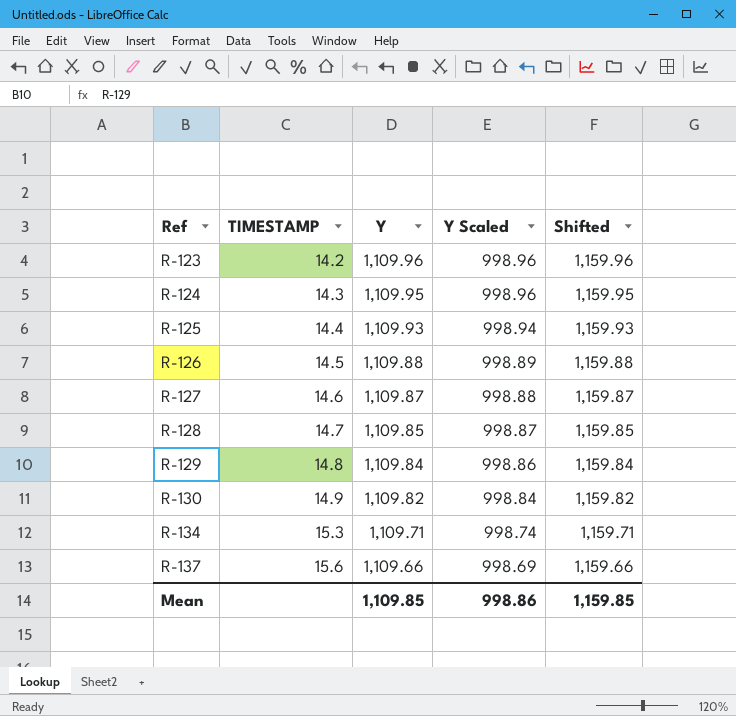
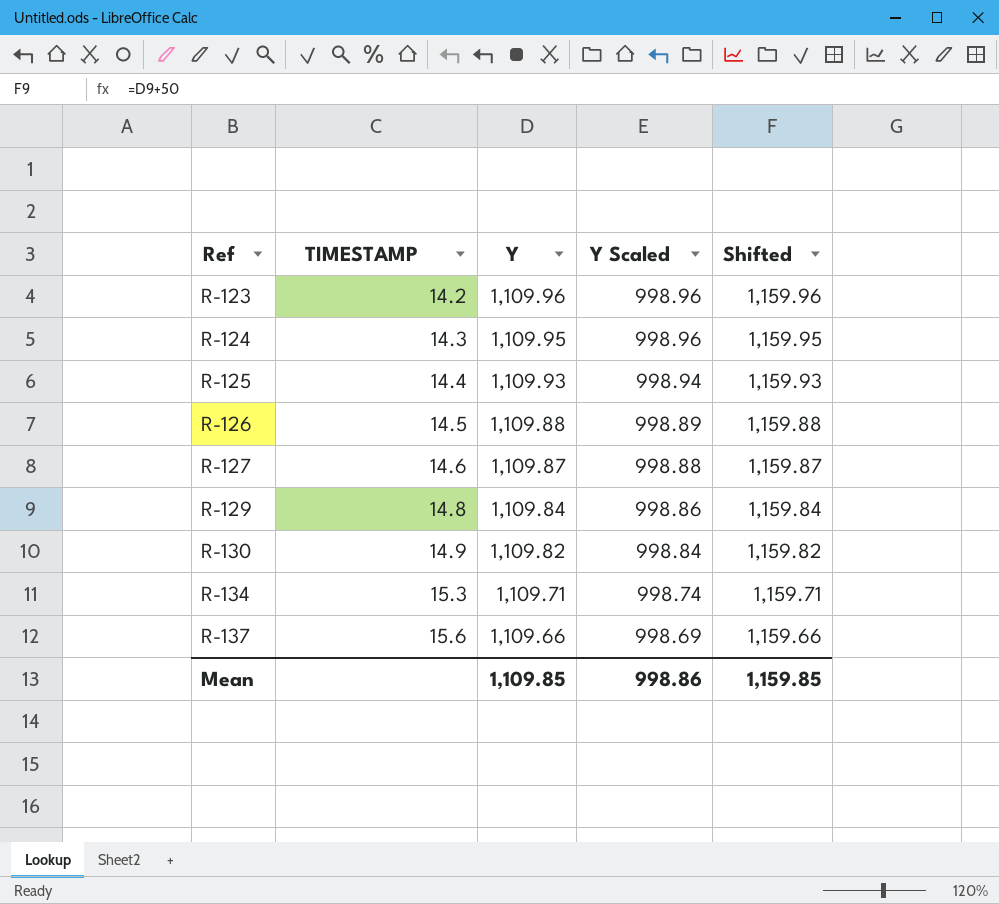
row R-128: 14.7 | 1,109.85 | 998.87 | 1,159.85 -> none

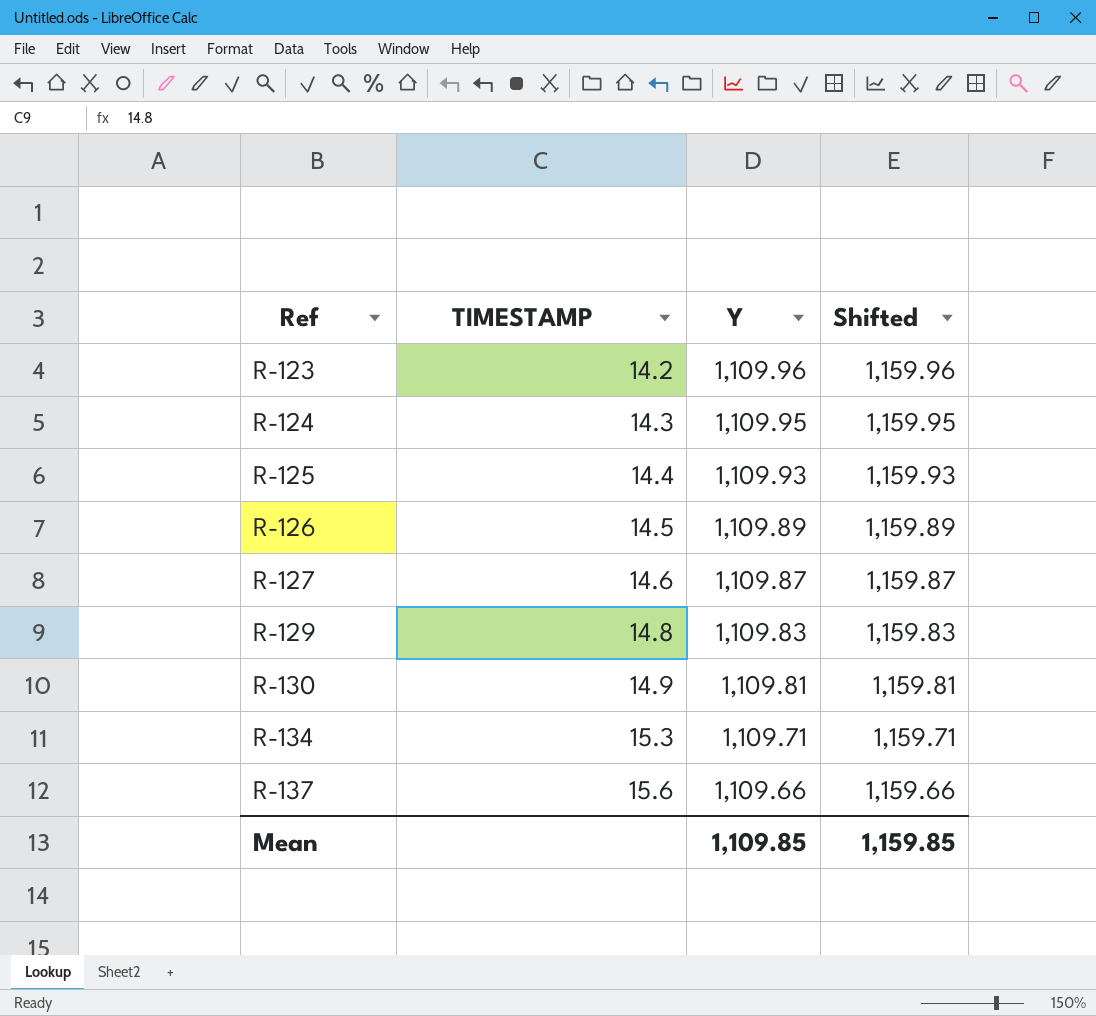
column Y Scaled | formula: [Y] * 0.9 -> none
R-126 | Y: 1,109.88 -> 1,109.89
R-126 | Shifted: 1,159.88 -> 1,159.89
R-129 | Y: 1,109.84 -> 1,109.83
R-129 | Shifted: 1,159.84 -> 1,159.83
R-130 | Y: 1,109.82 -> 1,109.81
R-130 | Shifted: 1,159.82 -> 1,159.81

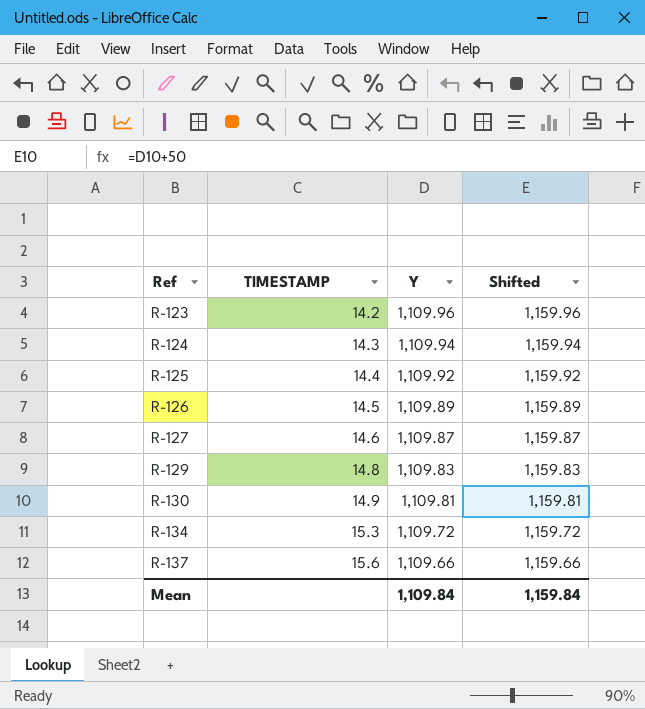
R-124 | Y: 1,109.95 -> 1,109.94
R-124 | Shifted: 1,159.95 -> 1,159.94
R-125 | Y: 1,109.93 -> 1,109.92
R-125 | Shifted: 1,159.93 -> 1,159.92
R-134 | Y: 1,109.71 -> 1,109.72
R-134 | Shifted: 1,159.71 -> 1,159.72
Mean | Y: 1,109.85 -> 1,109.84
Mean | Shifted: 1,159.85 -> 1,159.84

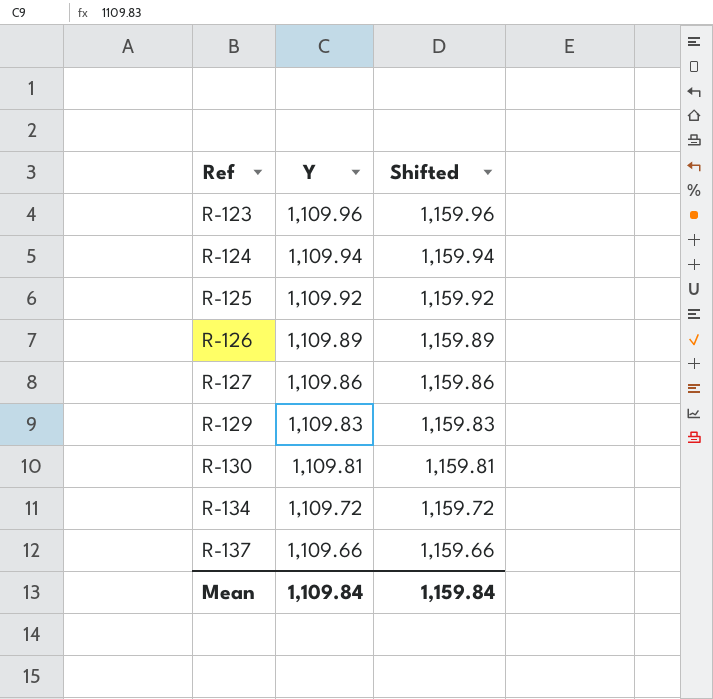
column TIMESTAMP | position: 2 -> none
R-127 | Y: 1,109.87 -> 1,109.86
R-127 | Shifted: 1,159.87 -> 1,159.86

